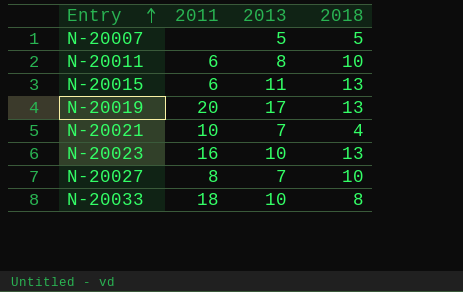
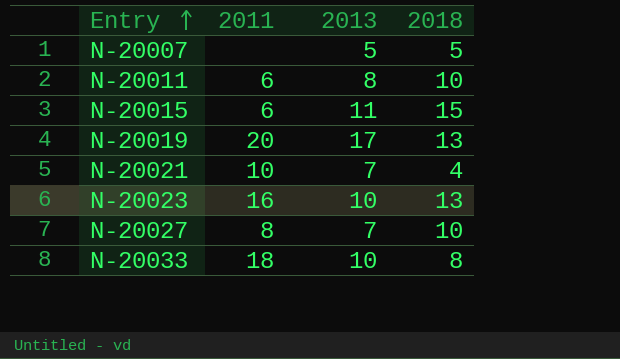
N-20015 | 2018: 13 -> 15

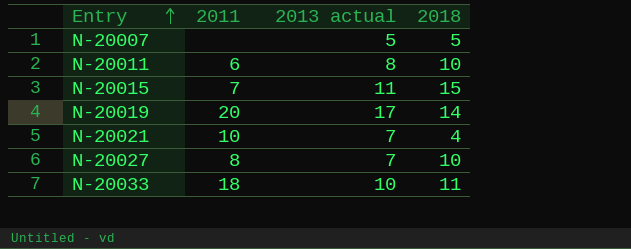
column name: 2013 -> 2013 actual
row N-20023: 16 | 10 | 13 -> none
N-20015 | 2011: 6 -> 7
N-20019 | 2018: 13 -> 14
N-20033 | 2018: 8 -> 11

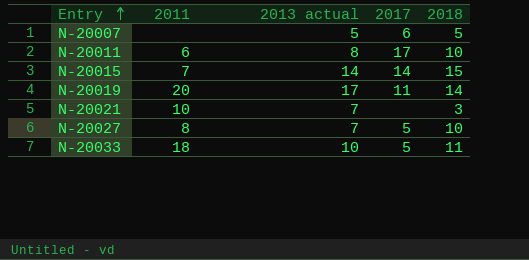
column 2017 | position: none -> 4
N-20015 | 2013 actual: 11 -> 14
N-20021 | 2018: 4 -> 3

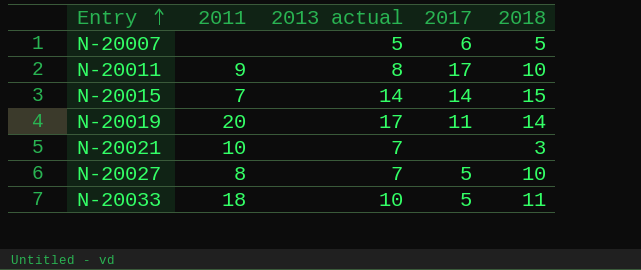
N-20011 | 2011: 6 -> 9

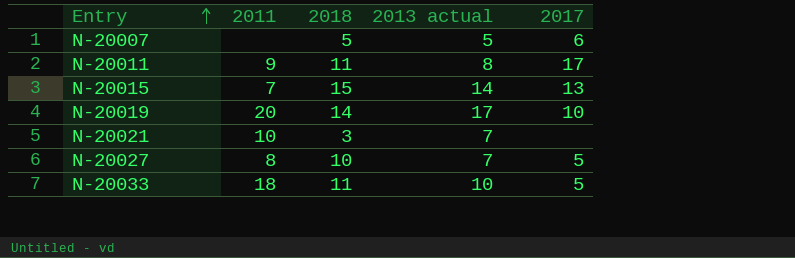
column 2018 | position: 5 -> 3
N-20011 | 2018: 10 -> 11
N-20015 | 2017: 14 -> 13
N-20019 | 2017: 11 -> 10

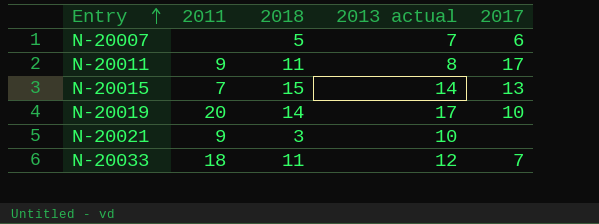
row N-20027: 8 | 10 | 7 | 5 -> none
N-20007 | 2013 actual: 5 -> 7
N-20021 | 2011: 10 -> 9
N-20021 | 2013 actual: 7 -> 10
N-20033 | 2013 actual: 10 -> 12
N-20033 | 2017: 5 -> 7

